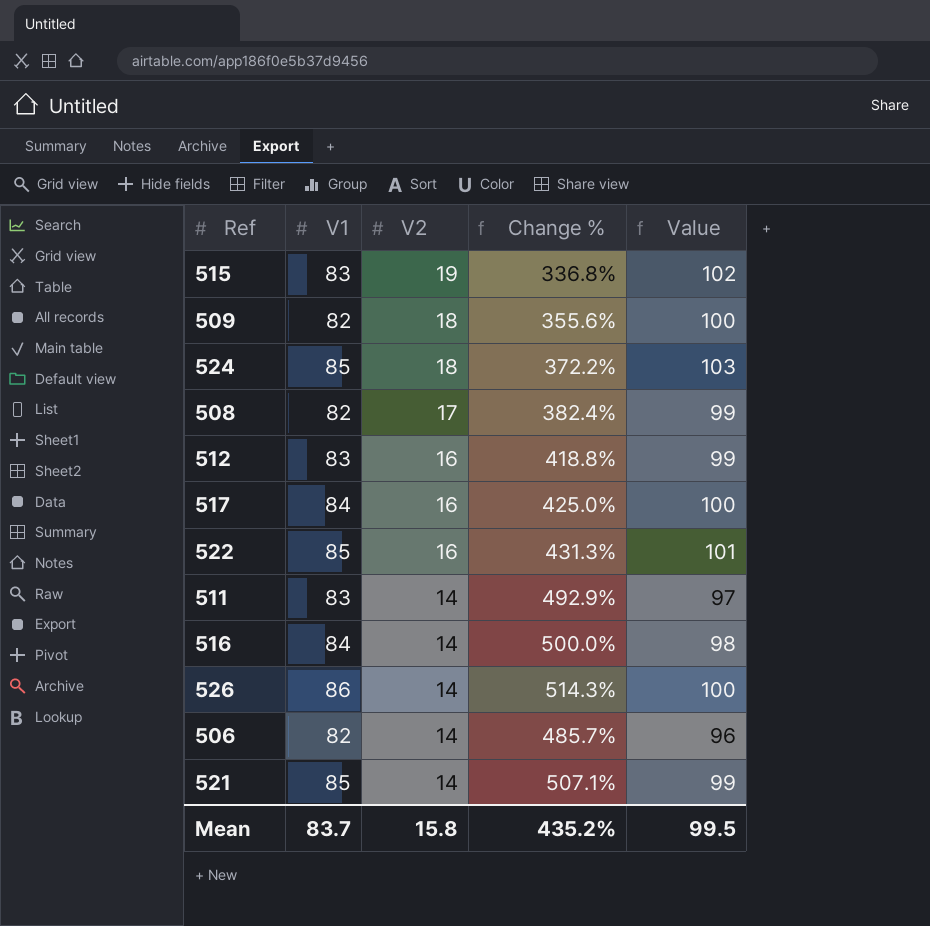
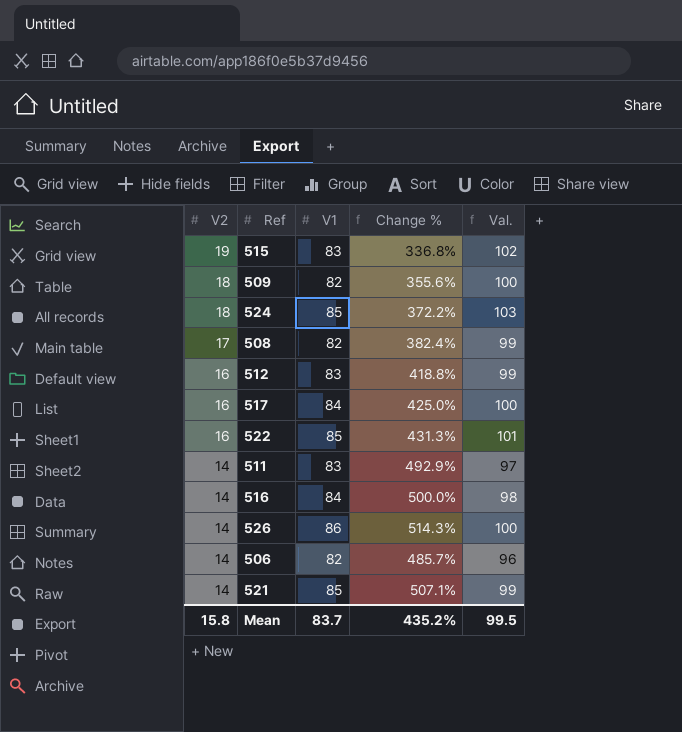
column V2 | position: 3 -> 1
column name: Value -> Val.

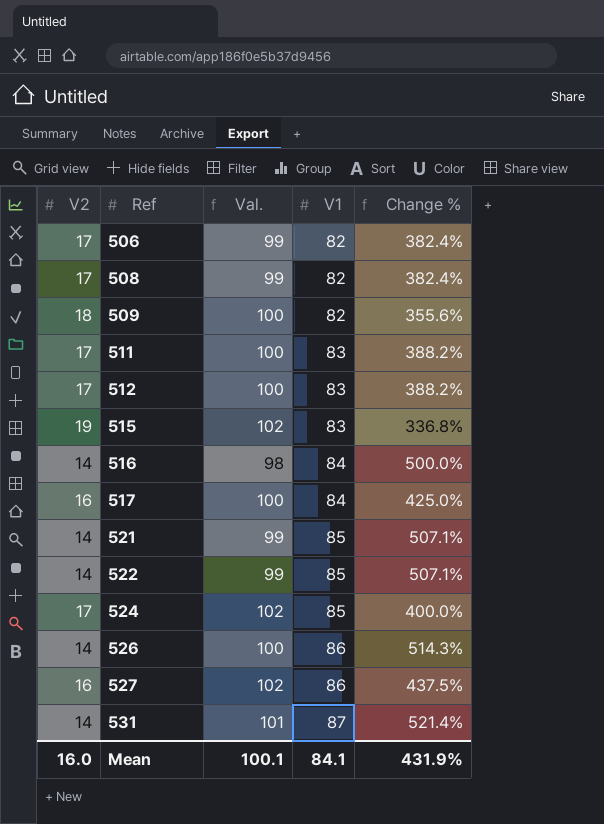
row order: V2 descending -> Ref ascending
column Val. | position: 5 -> 3
506 | V2: 14 -> 17
506 | Val.: 96 -> 99
506 | Change %: 485.7% -> 382.4%
511 | V2: 14 -> 17
511 | Val.: 97 -> 100
511 | Change %: 492.9% -> 388.2%
512 | V2: 16 -> 17
512 | Val.: 99 -> 100
512 | Change %: 418.8% -> 388.2%
522 | V2: 16 -> 14
522 | Val.: 101 -> 99
522 | Change %: 431.3% -> 507.1%
524 | V2: 18 -> 17
524 | Val.: 103 -> 102
524 | Change %: 372.2% -> 400.0%
row 527: none -> 16 | 102 | 86 | 437.5%
row 531: none -> 14 | 101 | 87 | 521.4%
Mean | V2: 15.8 -> 16.0
Mean | Val.: 99.5 -> 100.1
Mean | V1: 83.7 -> 84.1
Mean | Change %: 435.2% -> 431.9%

